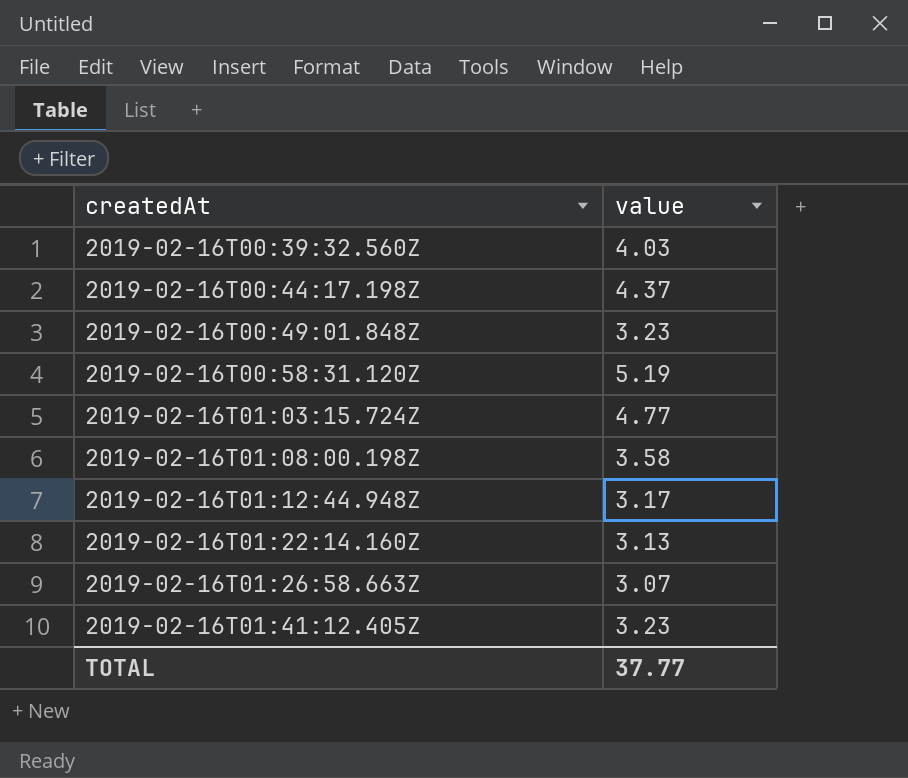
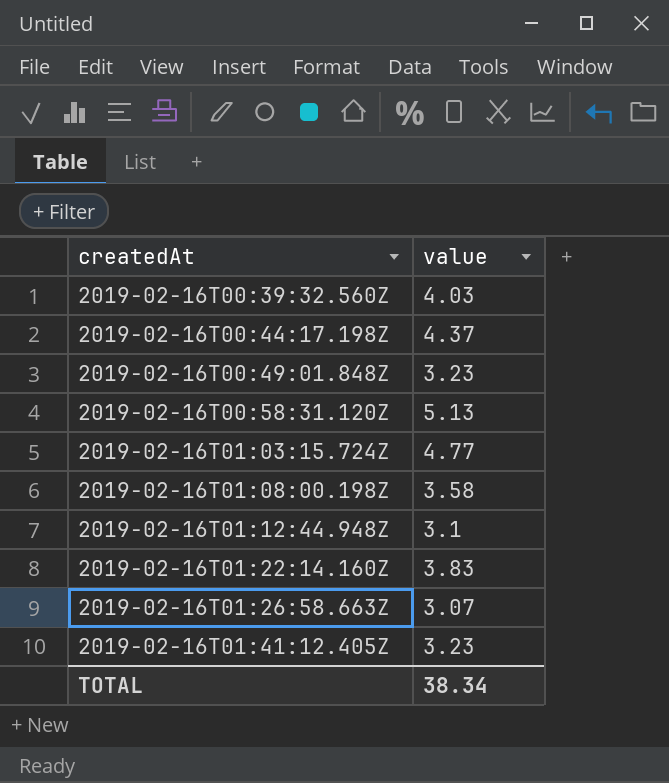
2019-02-16T00:58:31.120Z | value: 5.19 -> 5.13
2019-02-16T01:12:44.948Z | value: 3.17 -> 3.1
2019-02-16T01:22:14.160Z | value: 3.13 -> 3.83
TOTAL | value: 37.77 -> 38.34

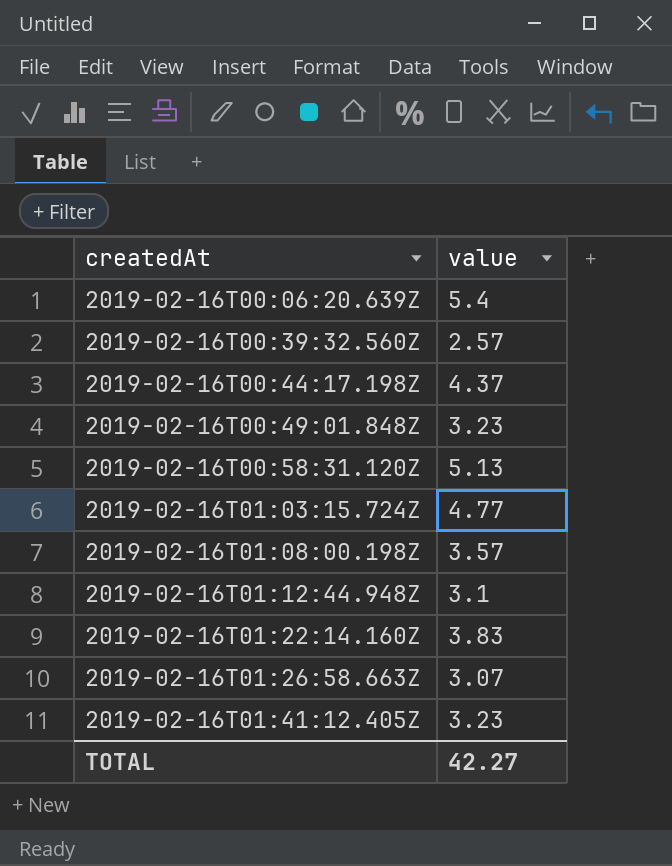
row 2019-02-16T00:06:20.639Z: none -> 5.4
2019-02-16T00:39:32.560Z | value: 4.03 -> 2.57
2019-02-16T01:08:00.198Z | value: 3.58 -> 3.57
TOTAL | value: 38.34 -> 42.27

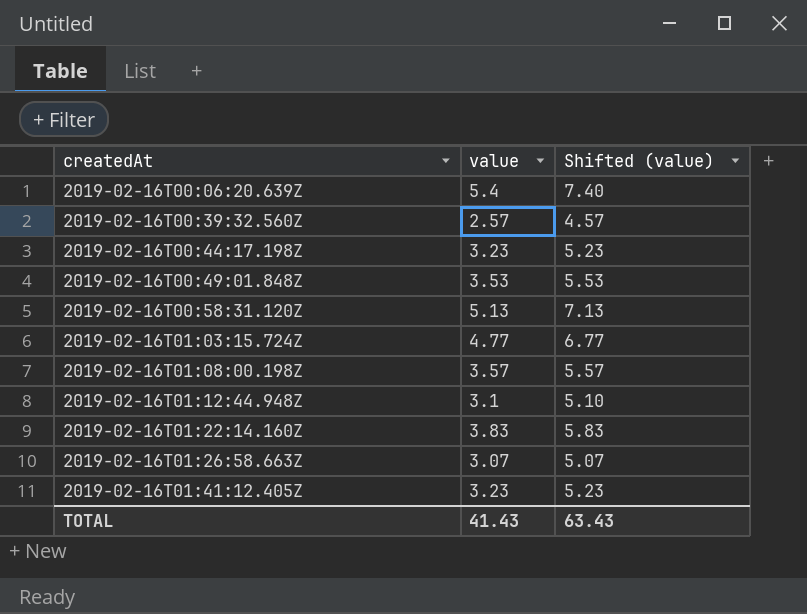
column Shifted (value) | formula: none -> [value] + 2
2019-02-16T00:44:17.198Z | value: 4.37 -> 3.23
2019-02-16T00:49:01.848Z | value: 3.23 -> 3.53
TOTAL | value: 42.27 -> 41.43

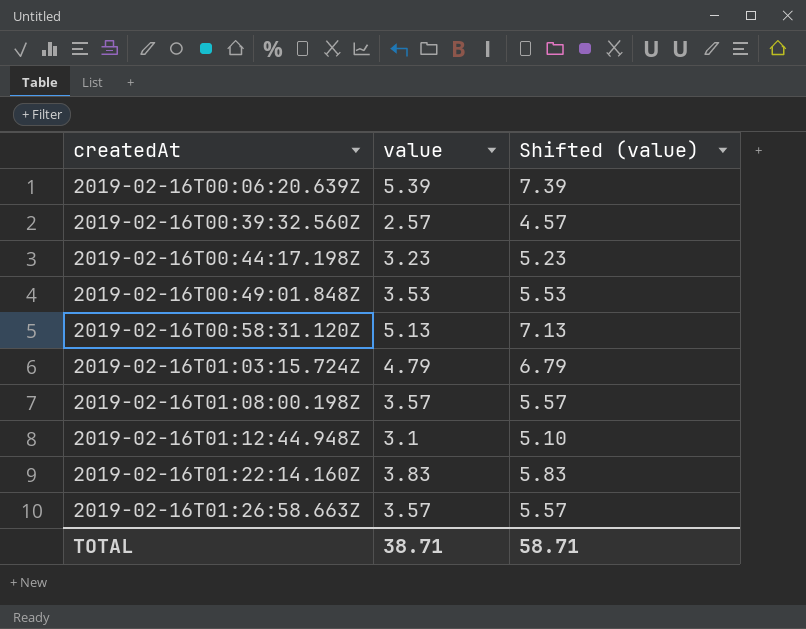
row 2019-02-16T01:41:12.405Z: 3.23 | 5.23 -> none
2019-02-16T00:06:20.639Z | value: 5.4 -> 5.39
2019-02-16T00:06:20.639Z | Shifted (value): 7.40 -> 7.39
2019-02-16T01:03:15.724Z | value: 4.77 -> 4.79
2019-02-16T01:03:15.724Z | Shifted (value): 6.77 -> 6.79
2019-02-16T01:26:58.663Z | value: 3.07 -> 3.57
2019-02-16T01:26:58.663Z | Shifted (value): 5.07 -> 5.57
TOTAL | value: 41.43 -> 38.71
TOTAL | Shifted (value): 63.43 -> 58.71

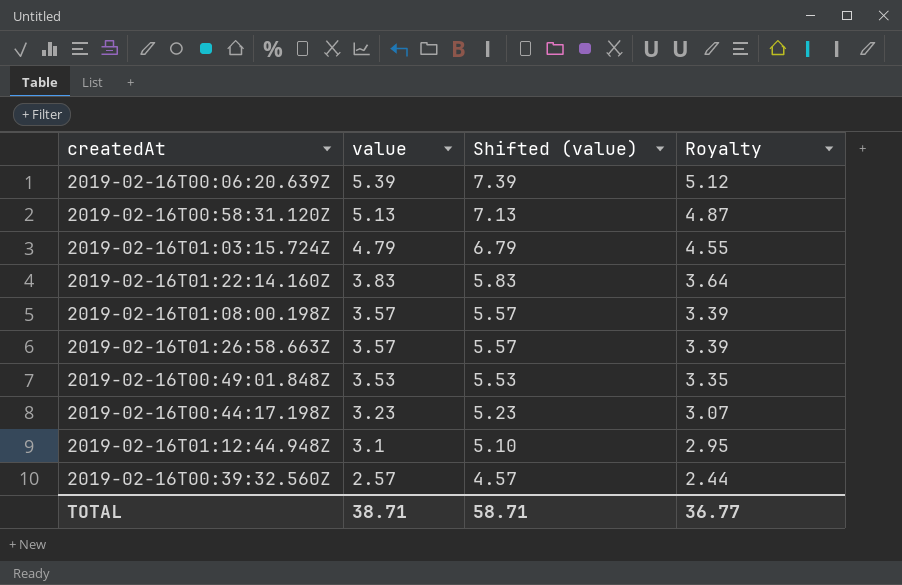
row order: createdAt ascending -> value descending
column Royalty | formula: none -> [value] * 0.95

